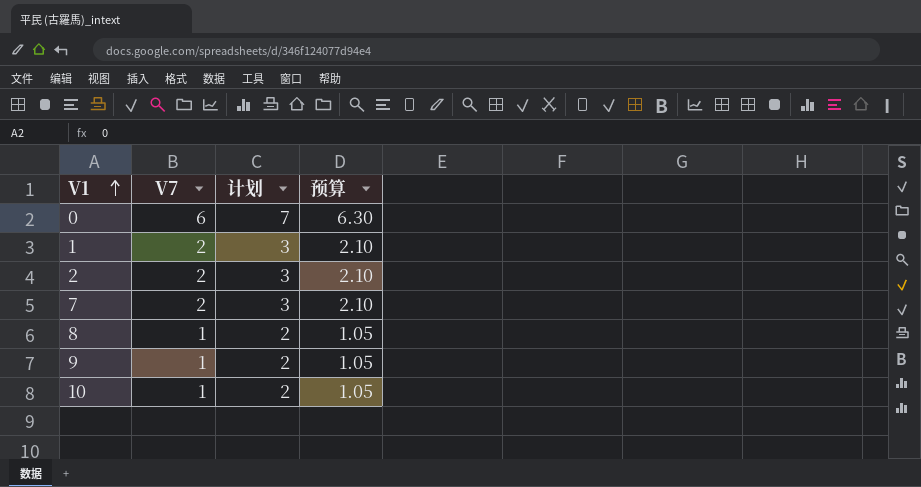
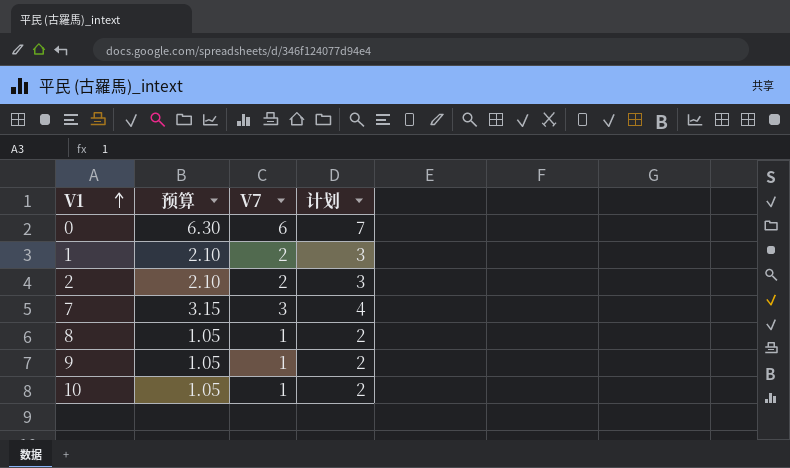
column 预算 | position: 4 -> 2
7 | 预算: 2.10 -> 3.15
7 | V7: 2 -> 3
7 | 计划: 3 -> 4

